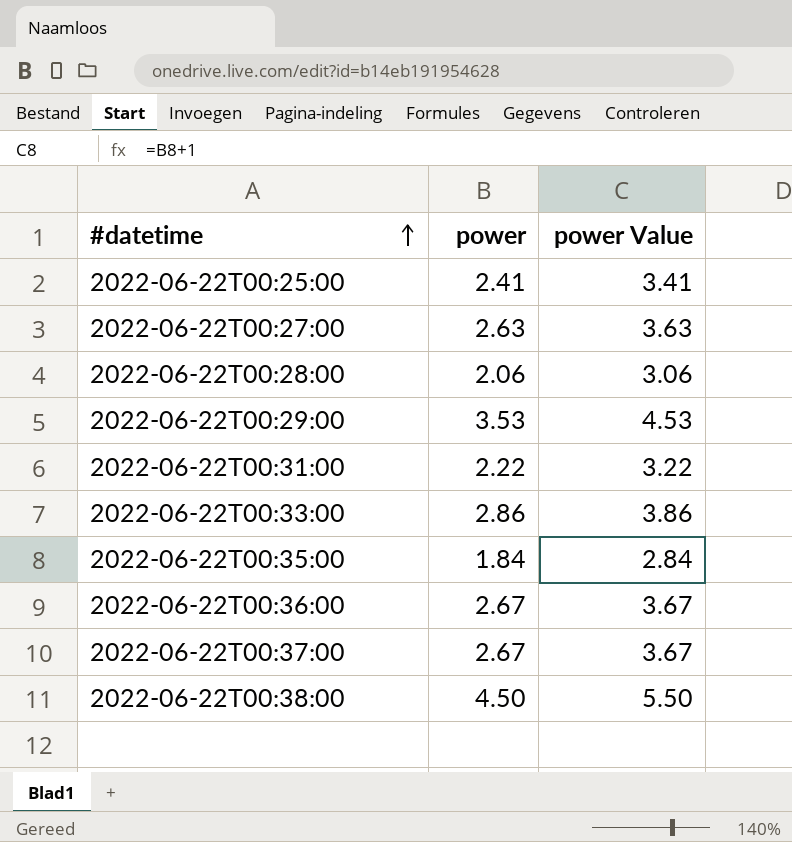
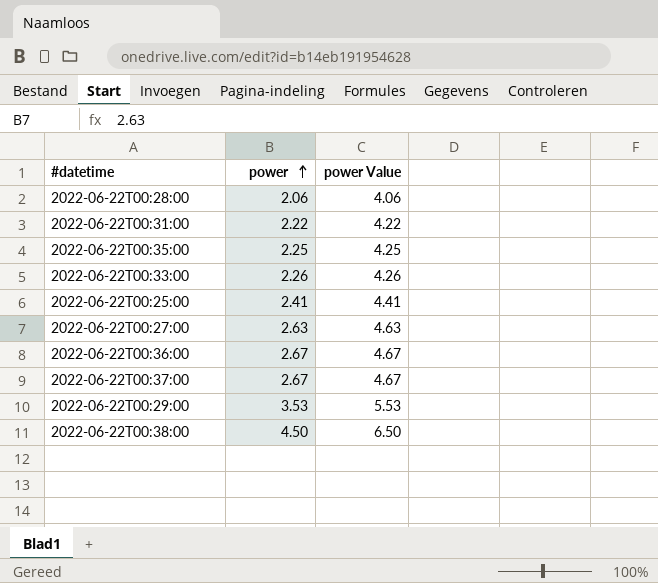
row order: #datetime ascending -> power ascending
column power Value | formula: [power] + 1 -> [power] + 2
2022-06-22T00:35:00 | power: 1.84 -> 2.25
2022-06-22T00:33:00 | power: 2.86 -> 2.26

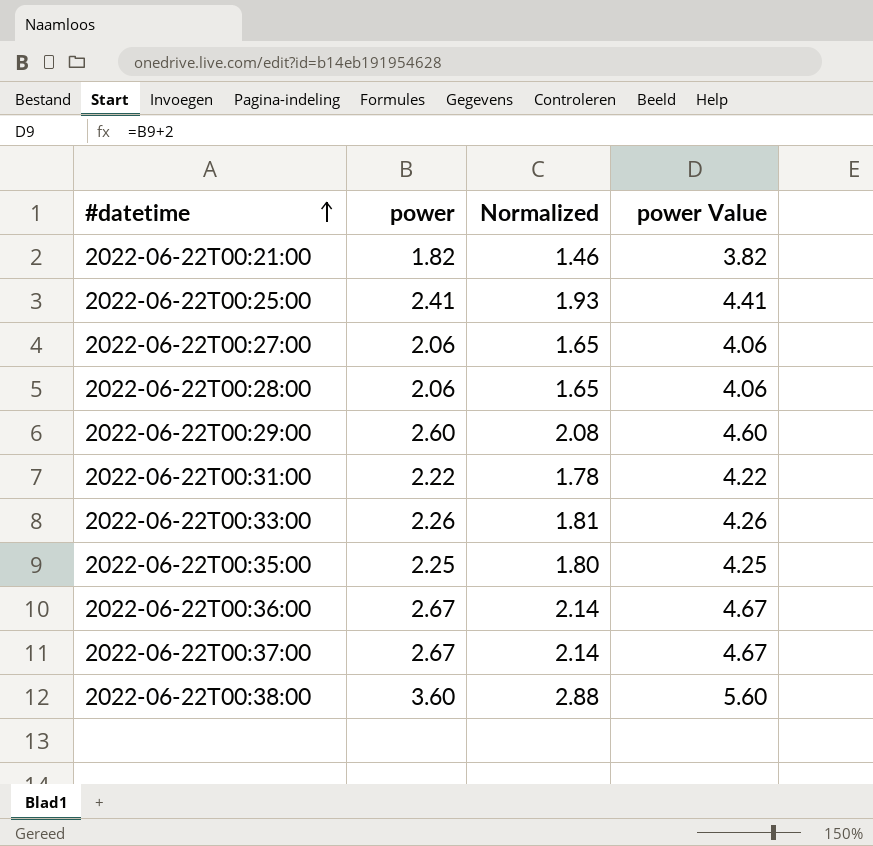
row order: power ascending -> #datetime ascending
column Normalized | formula: none -> [power] * 0.8
row 2022-06-22T00:21:00: none -> 1.82 | 1.46 | 3.82
2022-06-22T00:27:00 | power: 2.63 -> 2.06
2022-06-22T00:27:00 | power Value: 4.63 -> 4.06
2022-06-22T00:29:00 | power: 3.53 -> 2.60
2022-06-22T00:29:00 | power Value: 5.53 -> 4.60
2022-06-22T00:38:00 | power: 4.50 -> 3.60
2022-06-22T00:38:00 | power Value: 6.50 -> 5.60

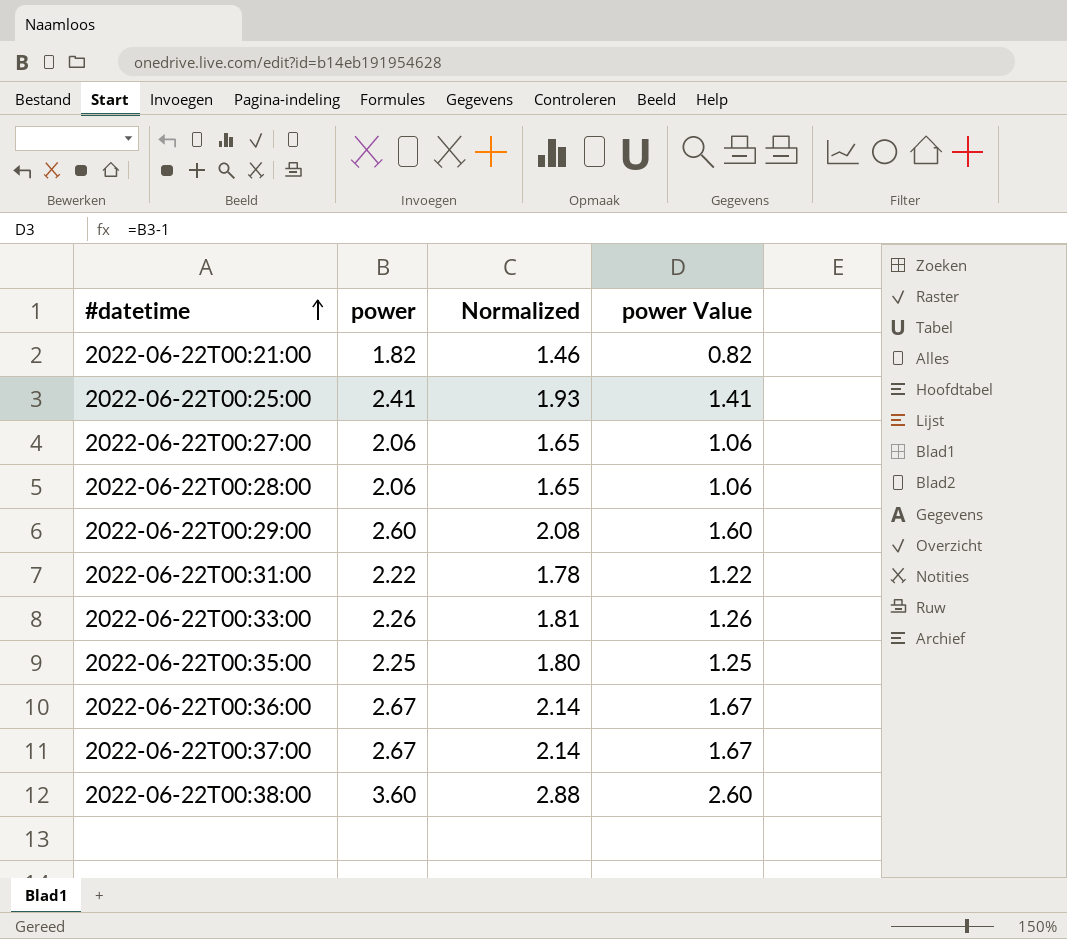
column power Value | formula: [power] + 2 -> [power] - 1

